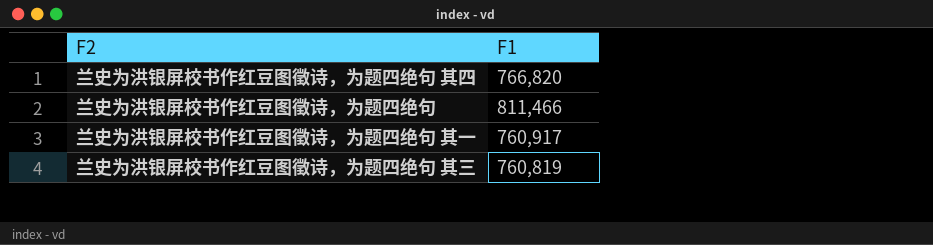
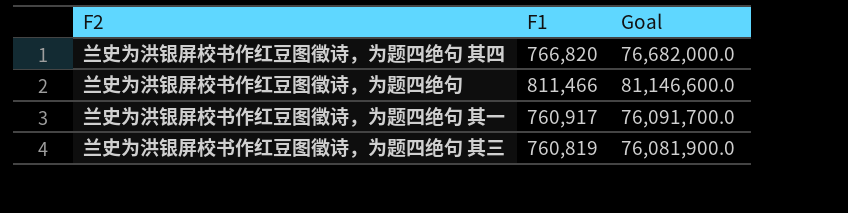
column Goal | formula: none -> [F1] * 100

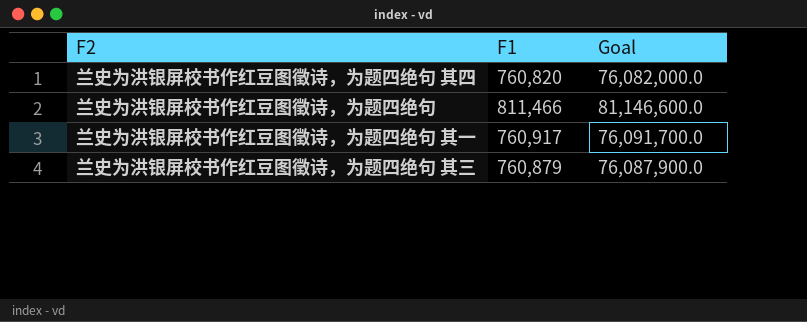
兰史为洪银屏校书作红豆图徵诗，为题四绝句 其四 | F1: 766,820 -> 760,820
兰史为洪银屏校书作红豆图徵诗，为题四绝句 其四 | Goal: 76,682,000.0 -> 76,082,000.0
兰史为洪银屏校书作红豆图徵诗，为题四绝句 其三 | F1: 760,819 -> 760,879
兰史为洪银屏校书作红豆图徵诗，为题四绝句 其三 | Goal: 76,081,900.0 -> 76,087,900.0

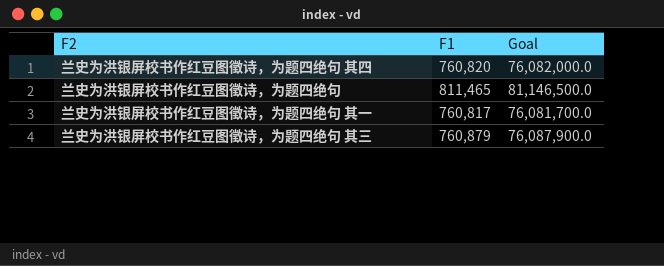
兰史为洪银屏校书作红豆图徵诗，为题四绝句 | F1: 811,466 -> 811,465
兰史为洪银屏校书作红豆图徵诗，为题四绝句 | Goal: 81,146,600.0 -> 81,146,500.0
兰史为洪银屏校书作红豆图徵诗，为题四绝句 其一 | F1: 760,917 -> 760,817
兰史为洪银屏校书作红豆图徵诗，为题四绝句 其一 | Goal: 76,091,700.0 -> 76,081,700.0

